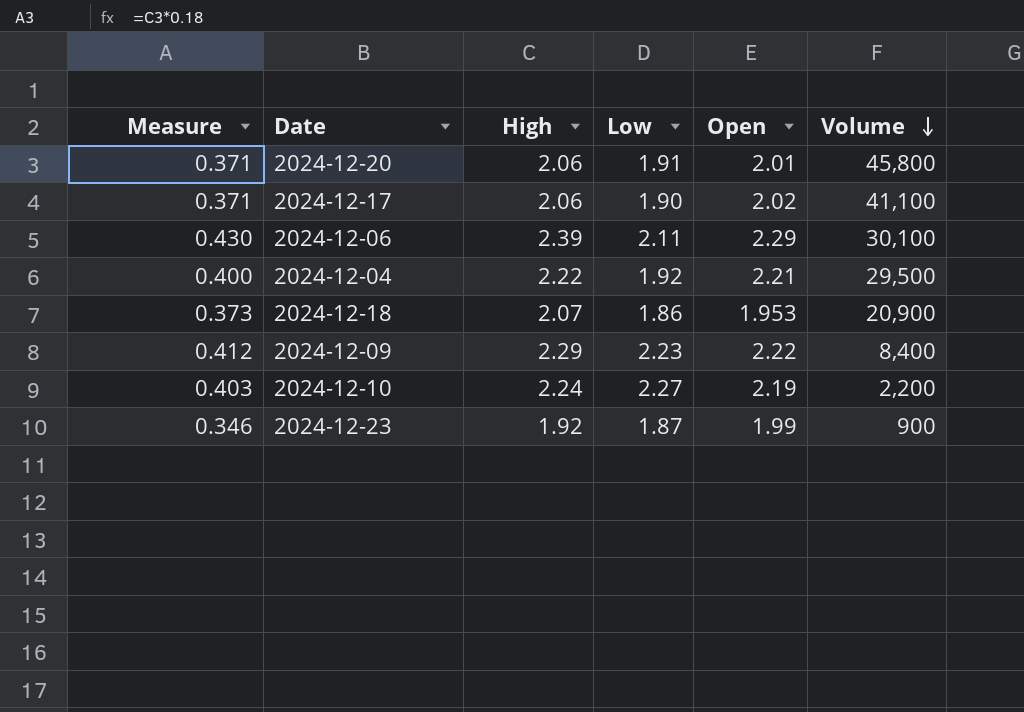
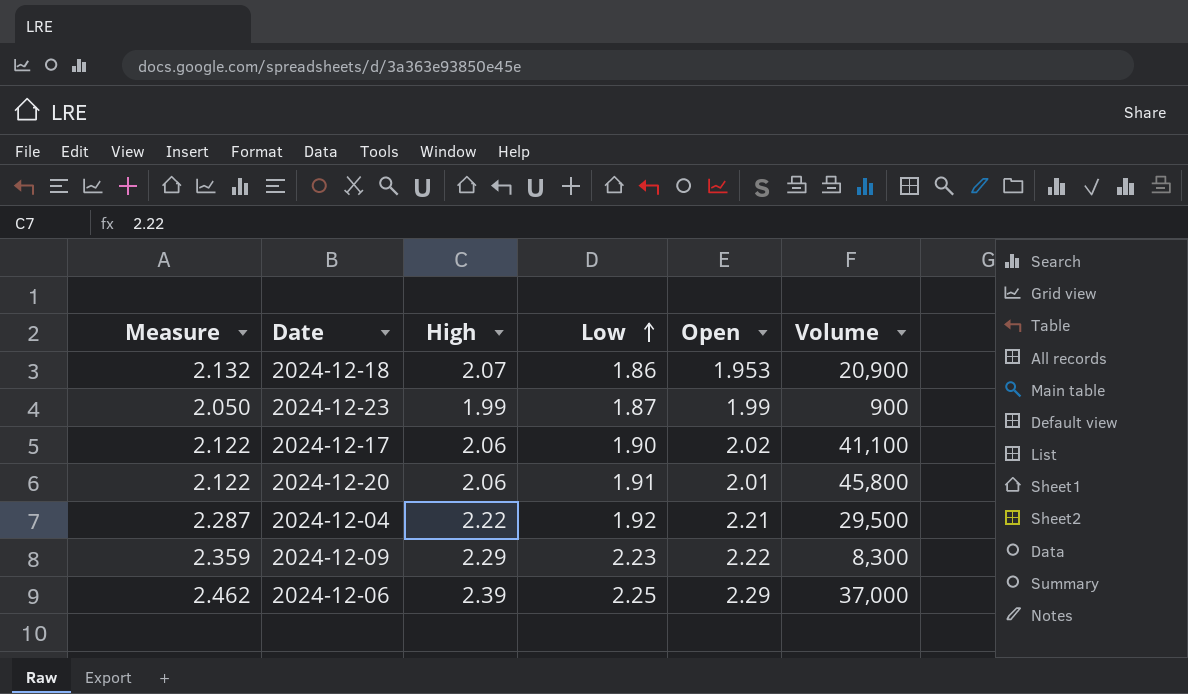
row order: Volume descending -> Low ascending
column Measure | formula: [High] * 0.18 -> [High] * 1.03
row 2024-12-10: 0.403 | 2.24 | 2.27 | 2.19 | 2,200 -> none
2024-12-23 | High: 1.92 -> 1.99
2024-12-09 | Volume: 8,400 -> 8,300
2024-12-06 | Low: 2.11 -> 2.25
2024-12-06 | Volume: 30,100 -> 37,000

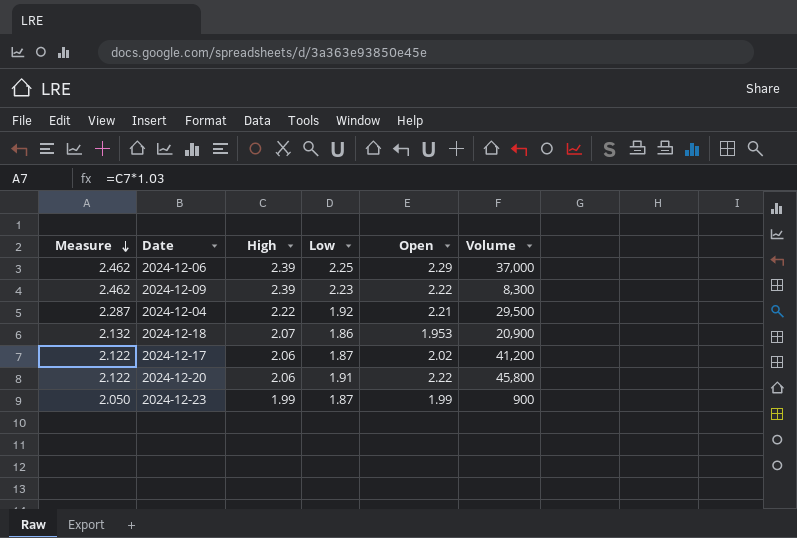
row order: Low ascending -> Measure descending
2024-12-09 | Measure: 2.359 -> 2.462
2024-12-09 | High: 2.29 -> 2.39
2024-12-17 | Low: 1.90 -> 1.87
2024-12-17 | Volume: 41,100 -> 41,200
2024-12-20 | Open: 2.01 -> 2.22

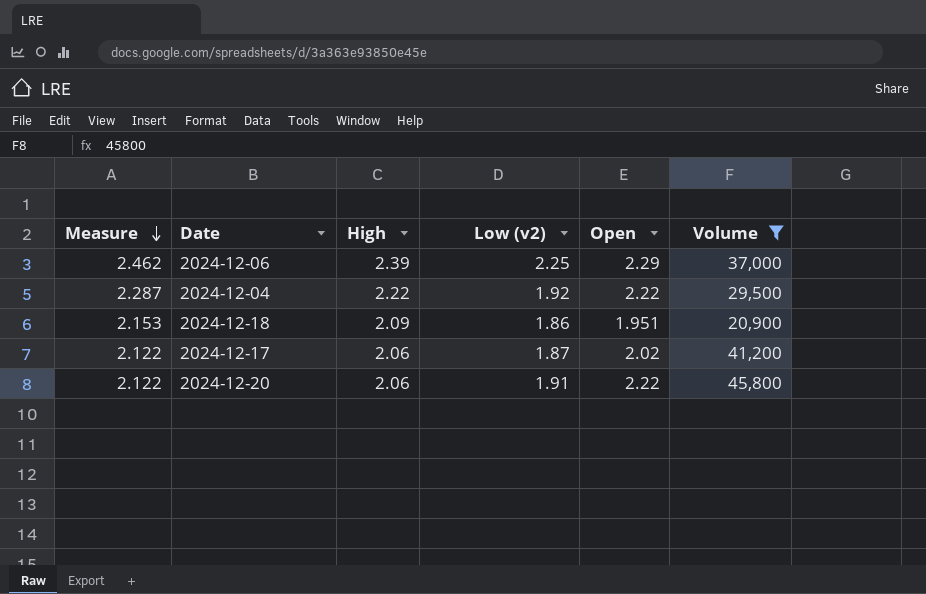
filter: none -> Volume >= 20,900
column name: Low -> Low (v2)
2024-12-04 | Open: 2.21 -> 2.22
2024-12-18 | Measure: 2.132 -> 2.153
2024-12-18 | High: 2.07 -> 2.09
2024-12-18 | Open: 1.953 -> 1.951

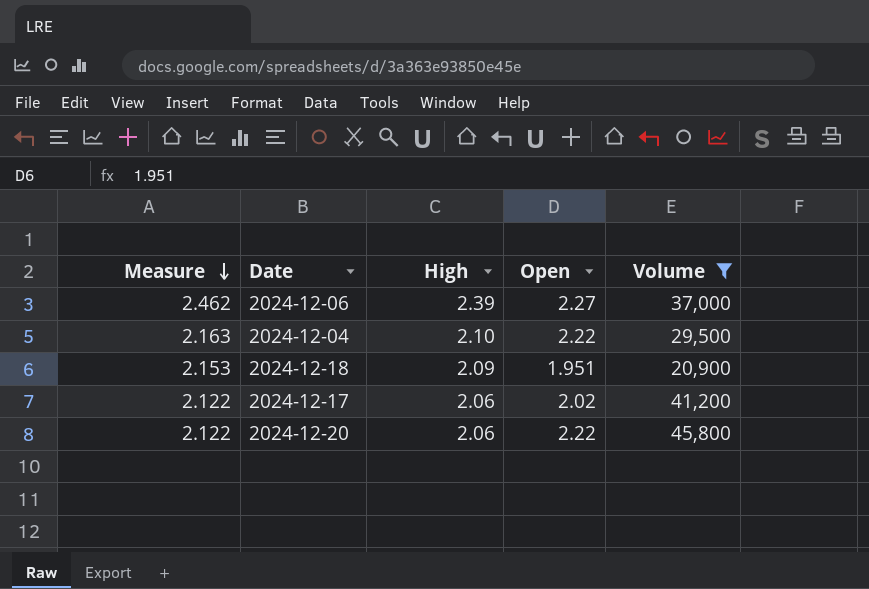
column Low (v2) | position: 4 -> none
2024-12-06 | Open: 2.29 -> 2.27
2024-12-04 | Measure: 2.287 -> 2.163
2024-12-04 | High: 2.22 -> 2.10

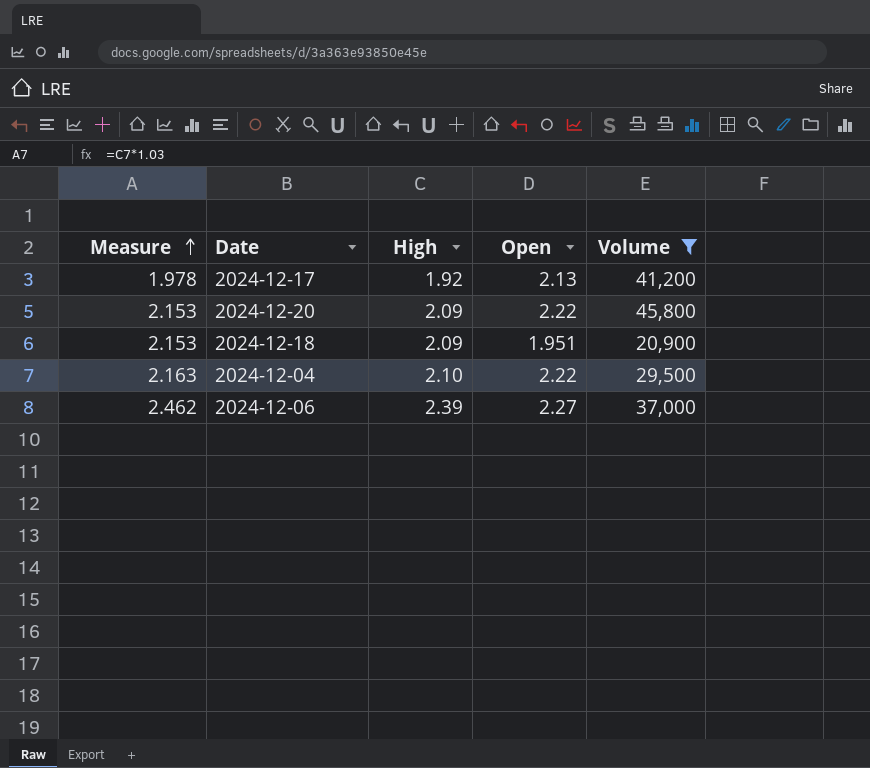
row order: Measure descending -> Measure ascending
2024-12-17 | Measure: 2.122 -> 1.978
2024-12-17 | High: 2.06 -> 1.92
2024-12-17 | Open: 2.02 -> 2.13
2024-12-20 | Measure: 2.122 -> 2.153
2024-12-20 | High: 2.06 -> 2.09

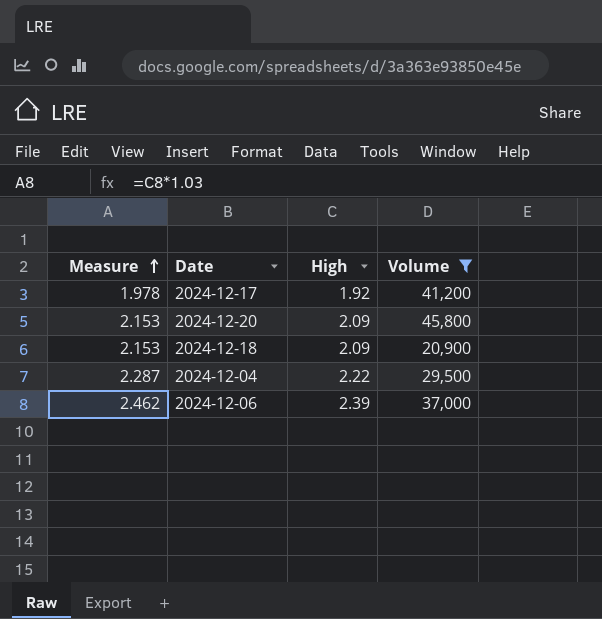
column Open | position: 4 -> none
2024-12-04 | Measure: 2.163 -> 2.287
2024-12-04 | High: 2.10 -> 2.22

